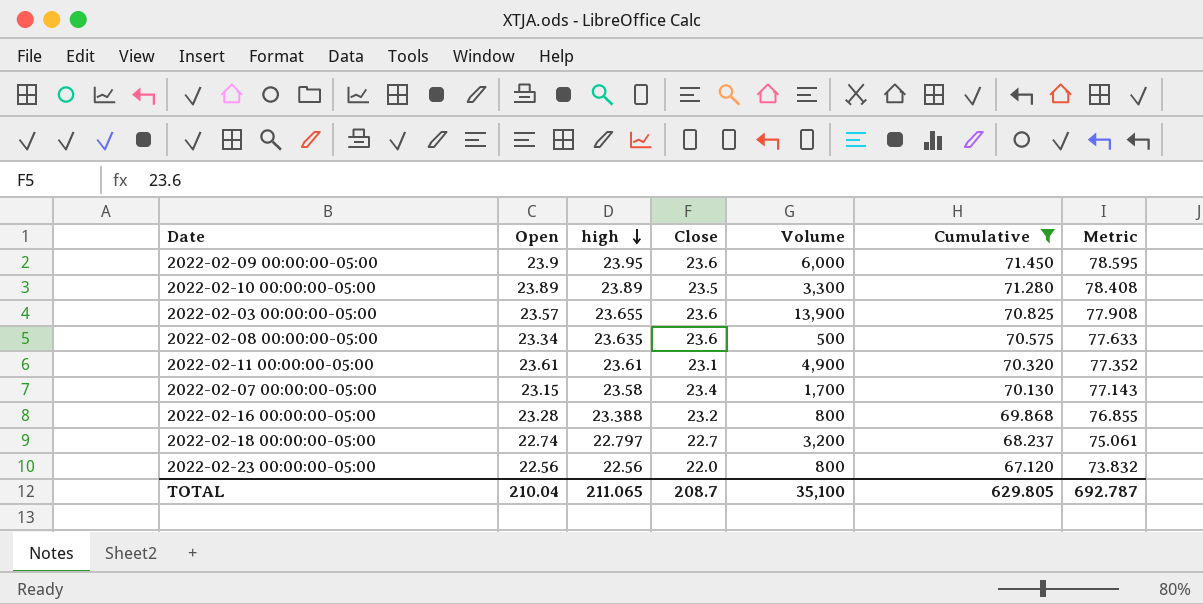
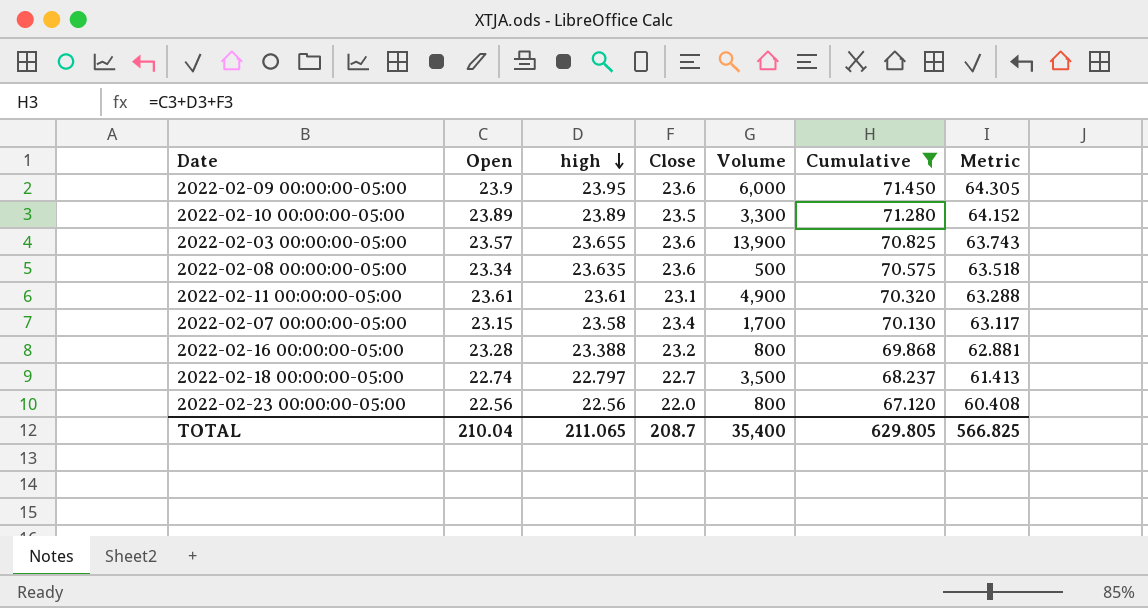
column Metric | formula: [Cumulative] * 1.1 -> [Cumulative] * 0.9
2022-02-18 00:00:00-05:00 | Volume: 3,200 -> 3,500
TOTAL | Volume: 35,100 -> 35,400
TOTAL | Metric: 692.787 -> 566.825

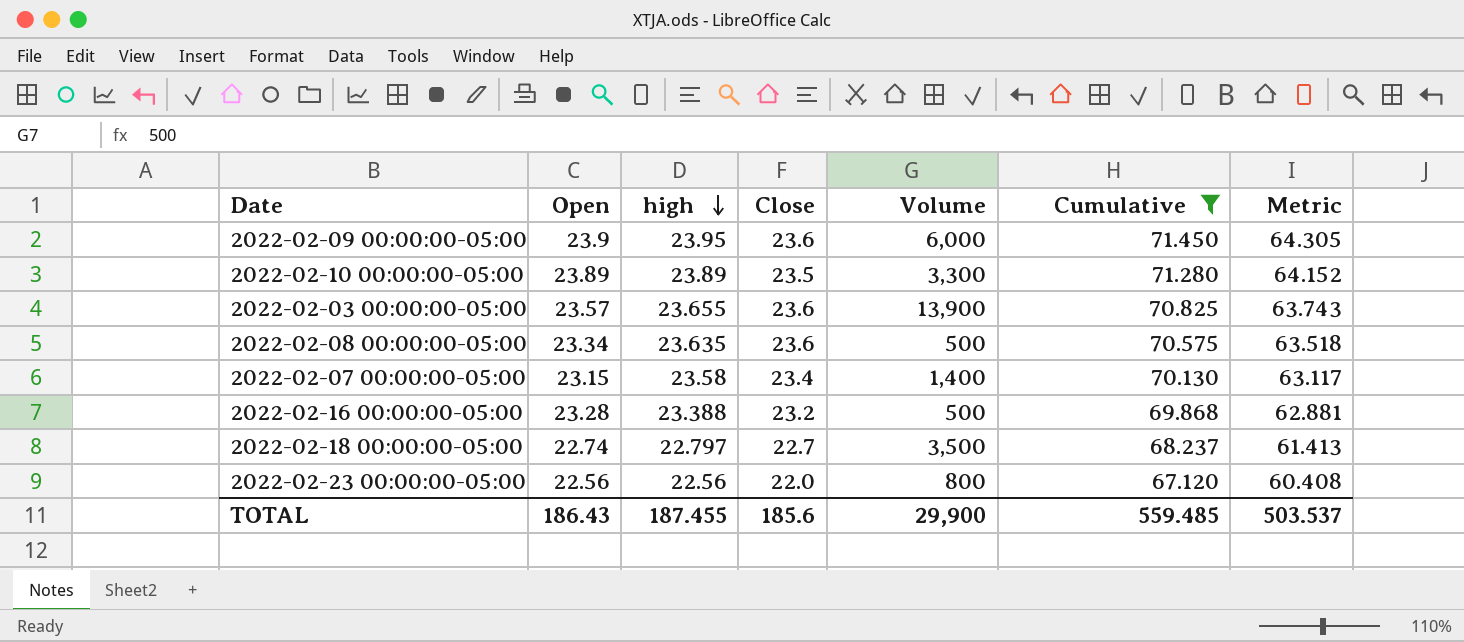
row 2022-02-11 00:00:00-05:00: 23.61 | 23.61 | 23.1 | 4,900 | 70.320 | 63.288 -> none
2022-02-07 00:00:00-05:00 | Volume: 1,700 -> 1,400
2022-02-16 00:00:00-05:00 | Volume: 800 -> 500
TOTAL | Open: 210.04 -> 186.43
TOTAL | high: 211.065 -> 187.455
TOTAL | Close: 208.7 -> 185.6
TOTAL | Volume: 35,400 -> 29,900
TOTAL | Cumulative: 629.805 -> 559.485
TOTAL | Metric: 566.825 -> 503.537

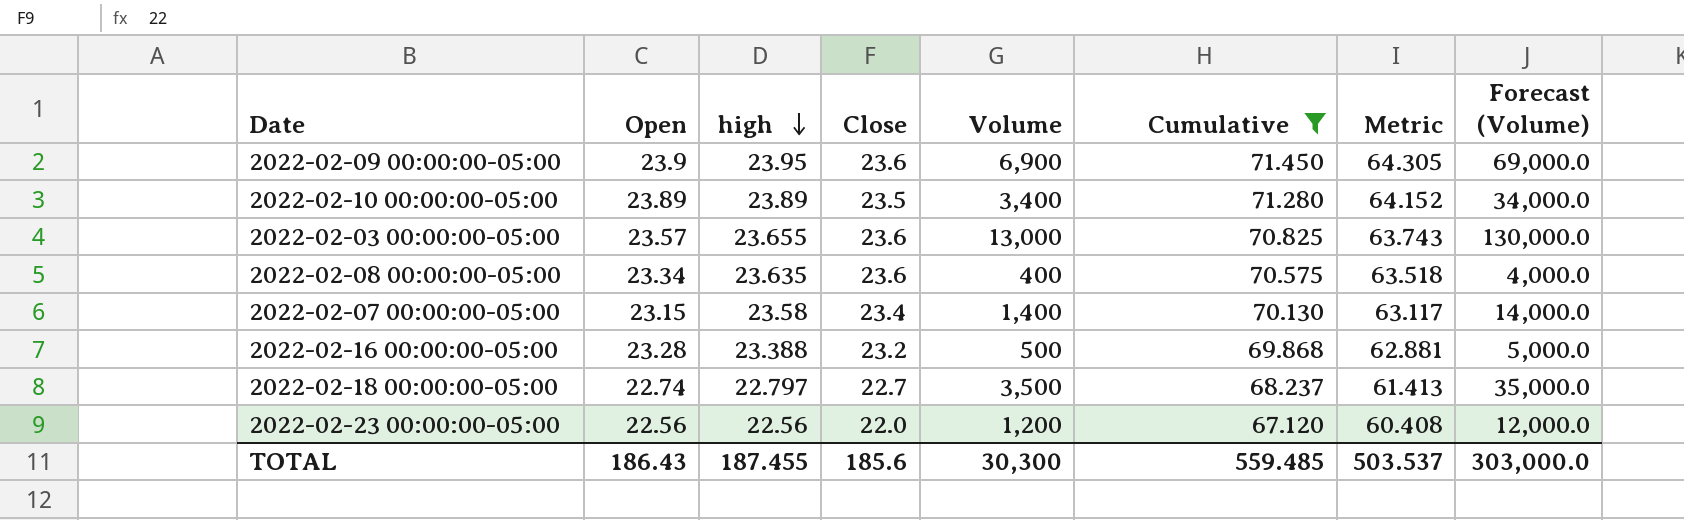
column Forecast (Volume) | formula: none -> [Volume] * 10
2022-02-09 00:00:00-05:00 | Volume: 6,000 -> 6,900
2022-02-10 00:00:00-05:00 | Volume: 3,300 -> 3,400
2022-02-03 00:00:00-05:00 | Volume: 13,900 -> 13,000
2022-02-08 00:00:00-05:00 | Volume: 500 -> 400
2022-02-23 00:00:00-05:00 | Volume: 800 -> 1,200
TOTAL | Volume: 29,900 -> 30,300

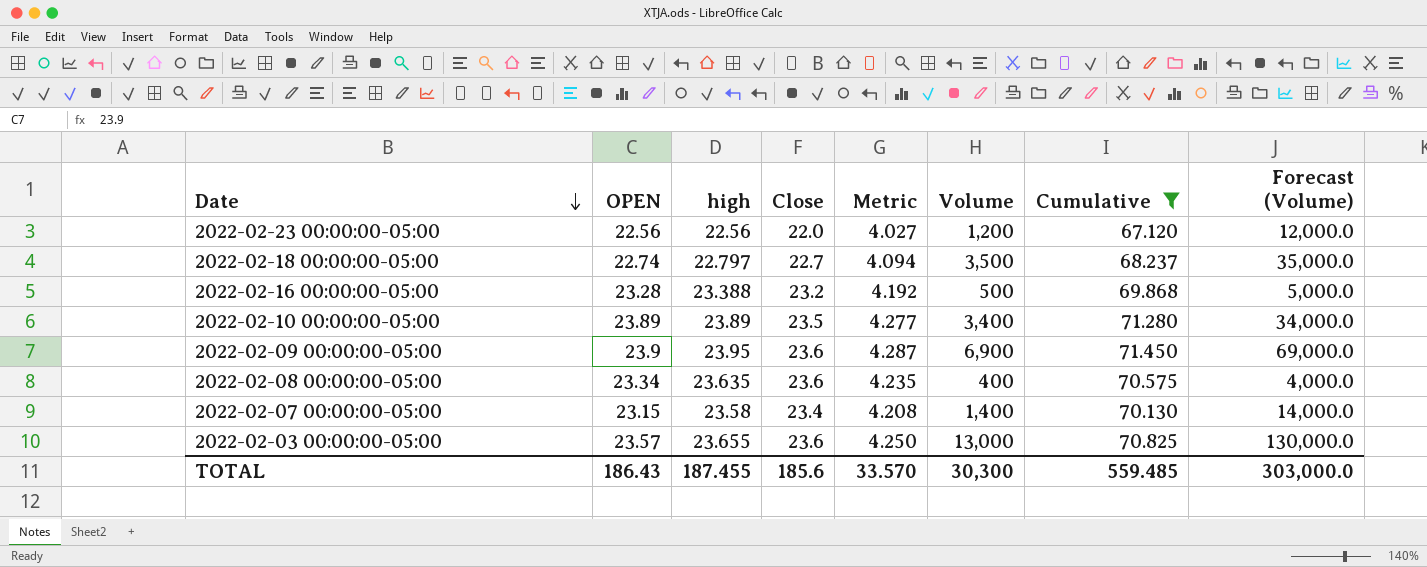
row order: high descending -> Date descending
column name: Open -> OPEN
column Metric | formula: [Cumulative] * 0.9 -> [Cumulative] * 0.06
column Metric | position: 7 -> 5
TOTAL | Metric: 503.537 -> 33.570

